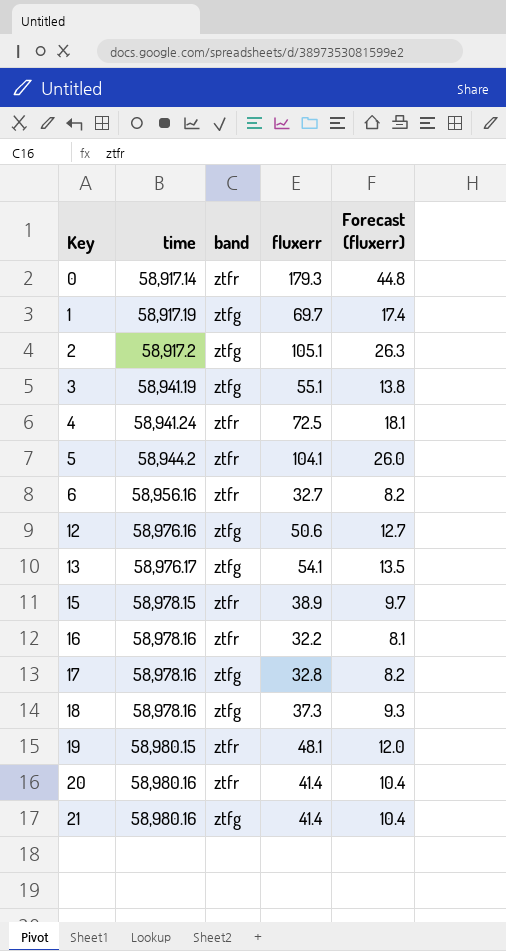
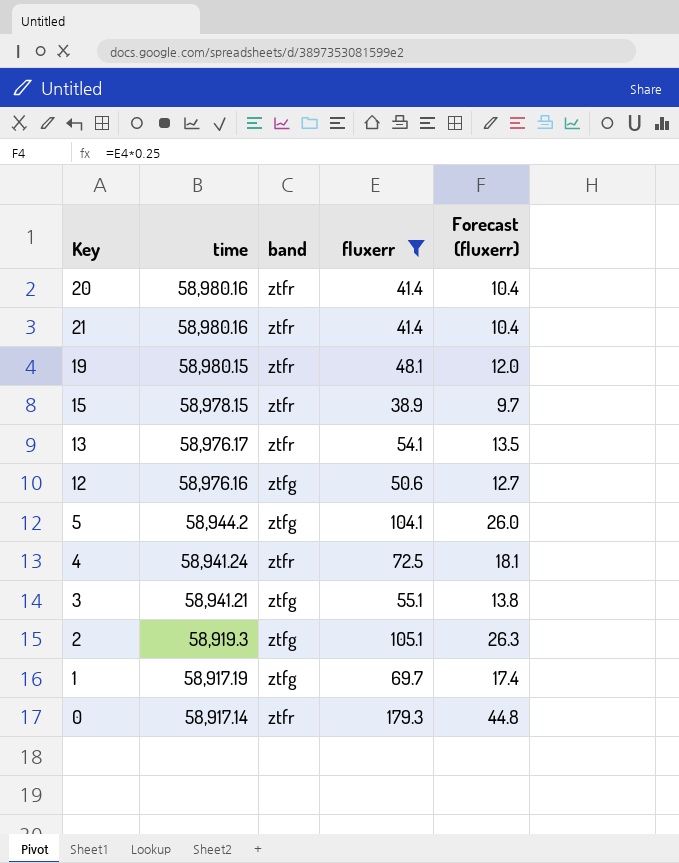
filter: none -> fluxerr >= 38.9
row order: Key ascending -> time descending
21 | band: ztfg -> ztfr
13 | band: ztfg -> ztfr
5 | band: ztfr -> ztfg
3 | time: 58,941.19 -> 58,941.21
2 | time: 58,917.2 -> 58,919.3

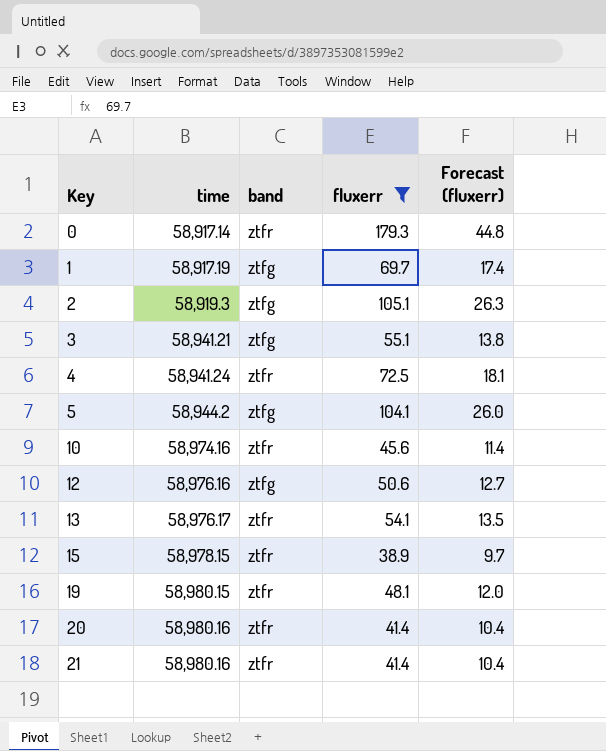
row order: time descending -> Key ascending
row 10: none -> 58,974.16 | ztfr | 45.6 | 11.4

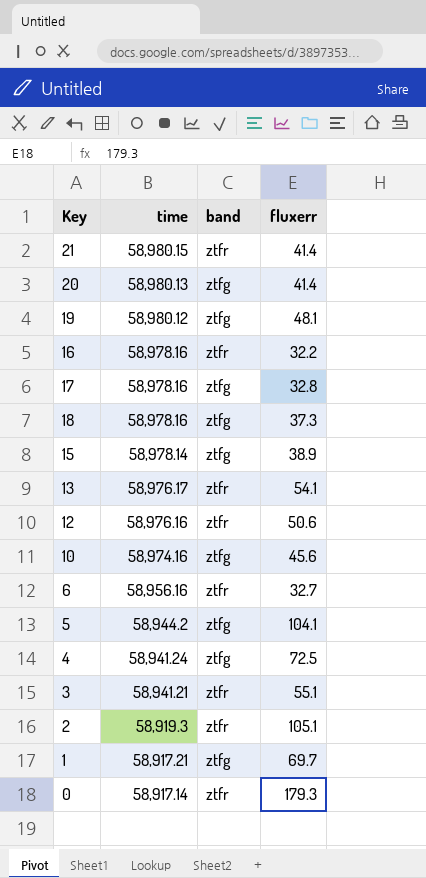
filter: fluxerr >= 38.9 -> none
row order: Key ascending -> time descending
column Forecast (fluxerr) | formula: [fluxerr] * 0.25 -> none
21 | time: 58,980.16 -> 58,980.15
20 | time: 58,980.16 -> 58,980.13
20 | band: ztfr -> ztfg
19 | time: 58,980.15 -> 58,980.12
19 | band: ztfr -> ztfg
15 | time: 58,978.15 -> 58,978.14
15 | band: ztfr -> ztfg
12 | band: ztfg -> ztfr
10 | band: ztfr -> ztfg
4 | band: ztfr -> ztfg
3 | band: ztfg -> ztfr
2 | band: ztfg -> ztfr
1 | time: 58,917.19 -> 58,917.21

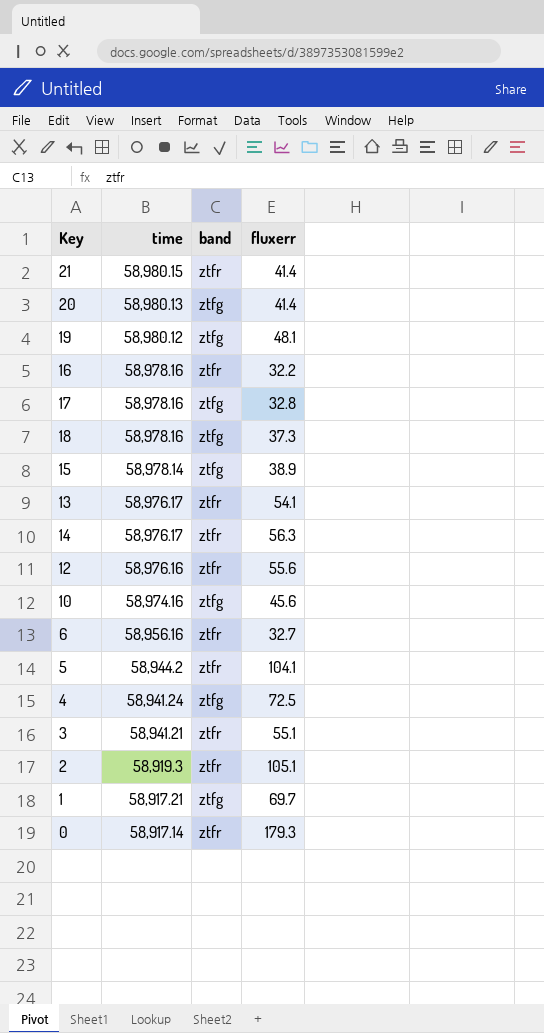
row 14: none -> 58,976.17 | ztfr | 56.3
12 | fluxerr: 50.6 -> 55.6
5 | band: ztfg -> ztfr

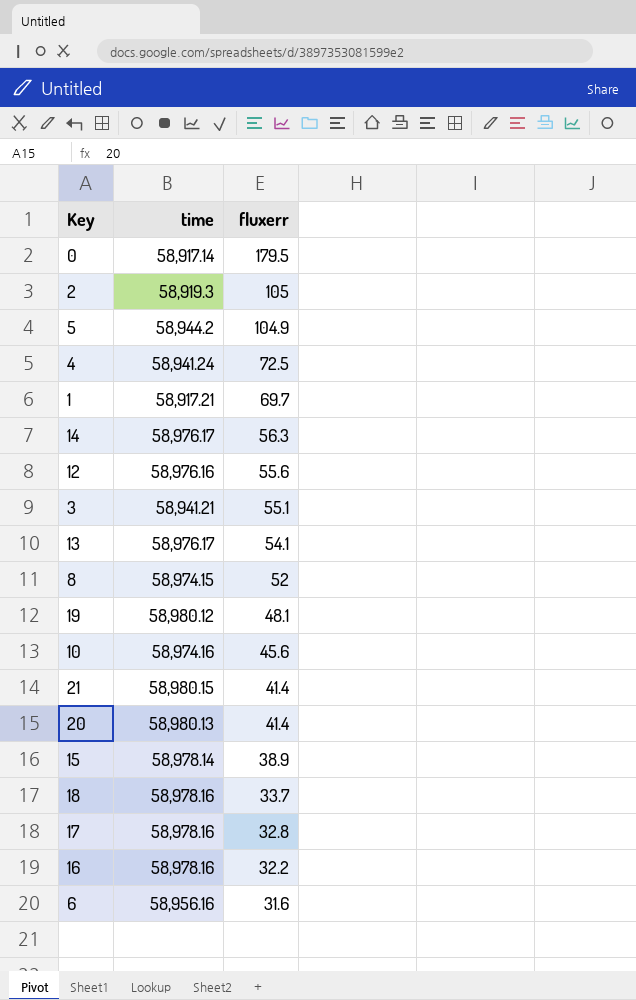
row order: time descending -> fluxerr descending
column band | position: 3 -> none
0 | fluxerr: 179.3 -> 179.5
2 | fluxerr: 105.1 -> 105
5 | fluxerr: 104.1 -> 104.9
row 8: none -> 58,974.15 | 52
18 | fluxerr: 37.3 -> 33.7
6 | fluxerr: 32.7 -> 31.6

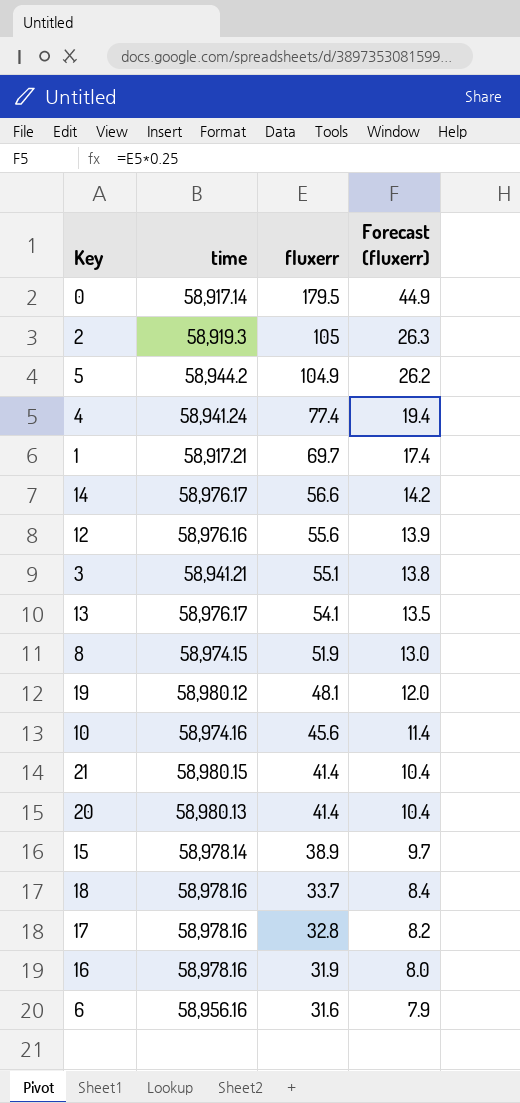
column Forecast (fluxerr) | formula: none -> [fluxerr] * 0.25
4 | fluxerr: 72.5 -> 77.4
14 | fluxerr: 56.3 -> 56.6
8 | fluxerr: 52 -> 51.9
16 | fluxerr: 32.2 -> 31.9

